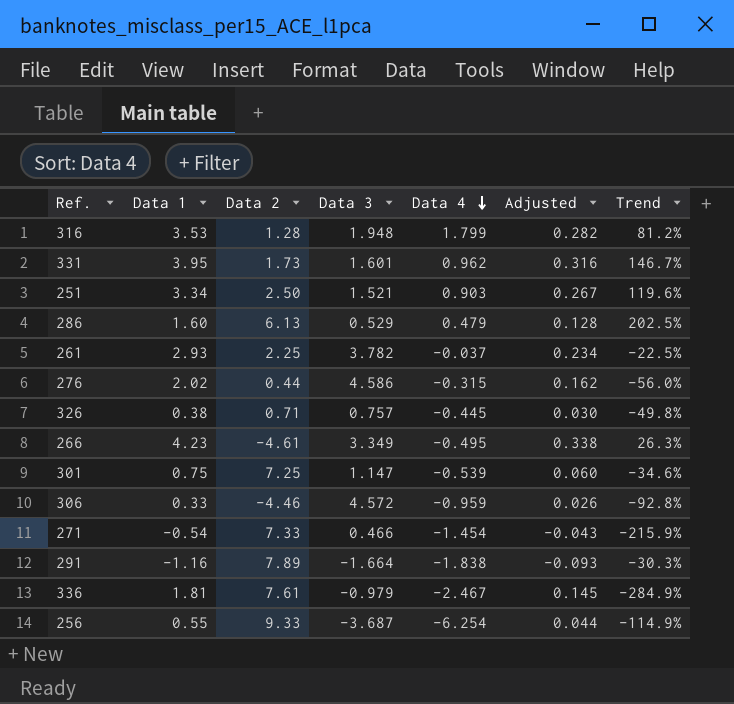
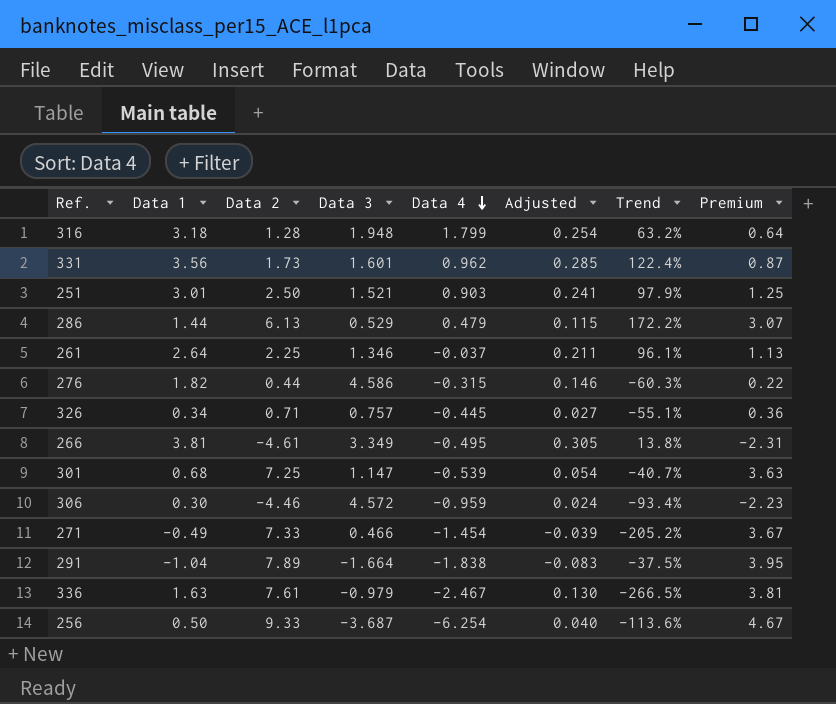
column Premium | formula: none -> [Data 2] * 0.5
316 | Data 1: 3.53 -> 3.18
316 | Adjusted: 0.282 -> 0.254
316 | Trend: 81.2% -> 63.2%
331 | Data 1: 3.95 -> 3.56
331 | Adjusted: 0.316 -> 0.285
331 | Trend: 146.7% -> 122.4%
251 | Data 1: 3.34 -> 3.01
251 | Adjusted: 0.267 -> 0.241
251 | Trend: 119.6% -> 97.9%
286 | Data 1: 1.60 -> 1.44
286 | Adjusted: 0.128 -> 0.115
286 | Trend: 202.5% -> 172.2%
261 | Data 1: 2.93 -> 2.64
261 | Data 3: 3.782 -> 1.346
261 | Adjusted: 0.234 -> 0.211
261 | Trend: -22.5% -> 96.1%
276 | Data 1: 2.02 -> 1.82
276 | Adjusted: 0.162 -> 0.146
276 | Trend: -56.0% -> -60.3%
326 | Data 1: 0.38 -> 0.34
326 | Adjusted: 0.030 -> 0.027
326 | Trend: -49.8% -> -55.1%
266 | Data 1: 4.23 -> 3.81
266 | Adjusted: 0.338 -> 0.305
266 | Trend: 26.3% -> 13.8%
301 | Data 1: 0.75 -> 0.68
301 | Adjusted: 0.060 -> 0.054
301 | Trend: -34.6% -> -40.7%
306 | Data 1: 0.33 -> 0.30
306 | Adjusted: 0.026 -> 0.024
306 | Trend: -92.8% -> -93.4%
271 | Data 1: -0.54 -> -0.49
271 | Adjusted: -0.043 -> -0.039
271 | Trend: -215.9% -> -205.2%
291 | Data 1: -1.16 -> -1.04
291 | Adjusted: -0.093 -> -0.083
291 | Trend: -30.3% -> -37.5%
336 | Data 1: 1.81 -> 1.63
336 | Adjusted: 0.145 -> 0.130
336 | Trend: -284.9% -> -266.5%
256 | Data 1: 0.55 -> 0.50
256 | Adjusted: 0.044 -> 0.040
256 | Trend: -114.9% -> -113.6%

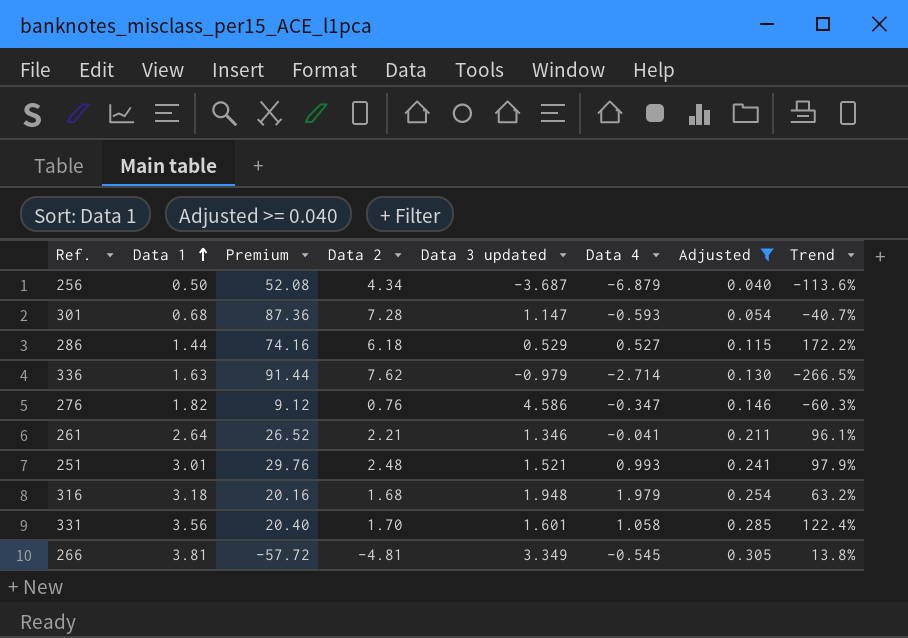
filter: none -> Adjusted >= 0.040
row order: Data 4 descending -> Data 1 ascending
column Premium | formula: [Data 2] * 0.5 -> [Data 2] * 12
column Premium | position: 8 -> 3
column name: Data 3 -> Data 3 updated
256 | Data 2: 9.33 -> 4.34
256 | Data 4: -6.254 -> -6.879
301 | Data 2: 7.25 -> 7.28
301 | Data 4: -0.539 -> -0.593
286 | Data 2: 6.13 -> 6.18
286 | Data 4: 0.479 -> 0.527
336 | Data 2: 7.61 -> 7.62
336 | Data 4: -2.467 -> -2.714
276 | Data 2: 0.44 -> 0.76
276 | Data 4: -0.315 -> -0.347
261 | Data 2: 2.25 -> 2.21
261 | Data 4: -0.037 -> -0.041
251 | Data 2: 2.50 -> 2.48
251 | Data 4: 0.903 -> 0.993
316 | Data 2: 1.28 -> 1.68
316 | Data 4: 1.799 -> 1.979
331 | Data 2: 1.73 -> 1.70
331 | Data 4: 0.962 -> 1.058
266 | Data 2: -4.61 -> -4.81
266 | Data 4: -0.495 -> -0.545

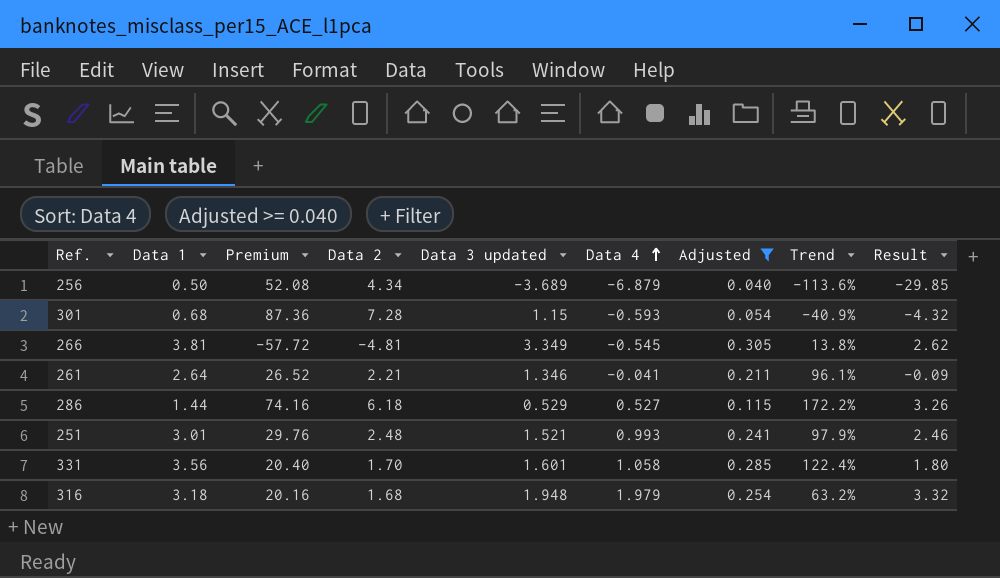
row order: Data 1 ascending -> Data 4 ascending
column Result | formula: none -> [Data 2] * [Data 4]
row 336: 1.63 | 91.44 | 7.62 | -0.979 | -2.714 | 0.130 | -266.5% -> none
row 276: 1.82 | 9.12 | 0.76 | 4.586 | -0.347 | 0.146 | -60.3% -> none
256 | Data 3 updated: -3.687 -> -3.689
301 | Data 3 updated: 1.147 -> 1.15
301 | Trend: -40.7% -> -40.9%

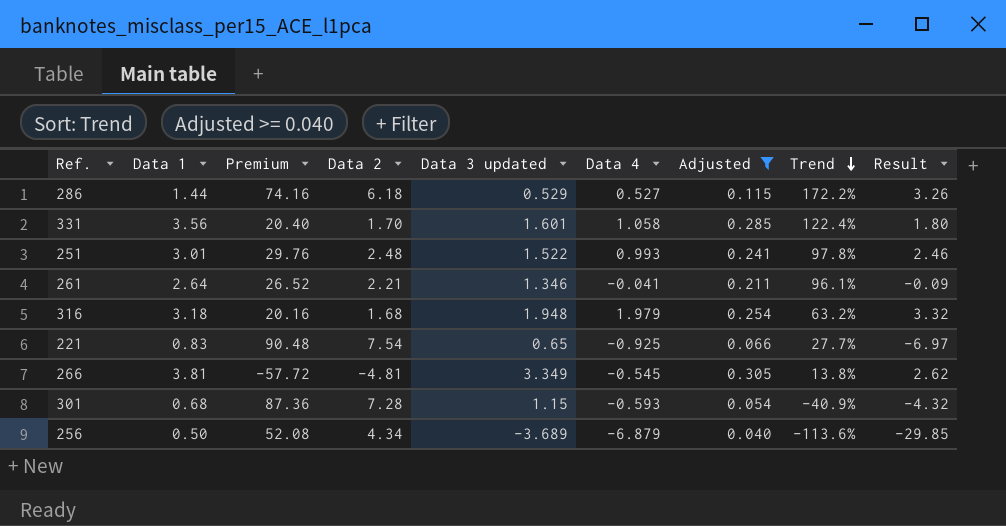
row order: Data 4 ascending -> Trend descending
251 | Data 3 updated: 1.521 -> 1.522
251 | Trend: 97.9% -> 97.8%
row 221: none -> 0.83 | 90.48 | 7.54 | 0.65 | -0.925 | 0.066 | 27.7% | -6.97

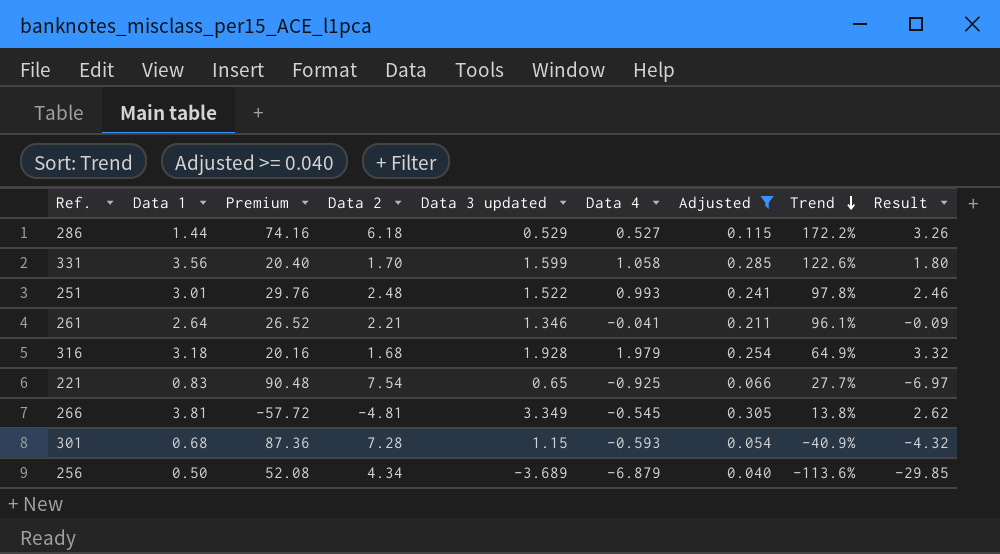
331 | Data 3 updated: 1.601 -> 1.599
331 | Trend: 122.4% -> 122.6%
316 | Data 3 updated: 1.948 -> 1.928
316 | Trend: 63.2% -> 64.9%

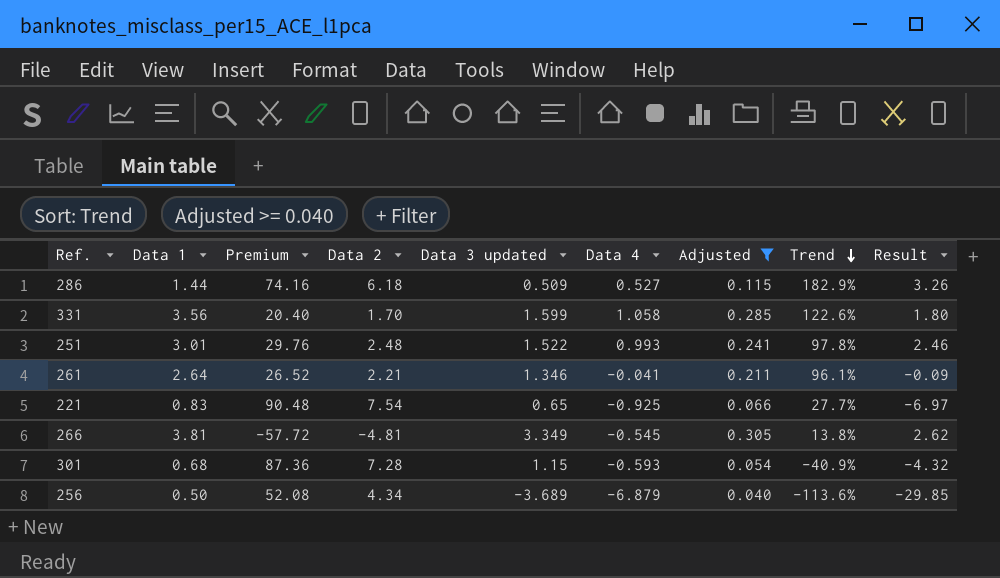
row 316: 3.18 | 20.16 | 1.68 | 1.928 | 1.979 | 0.254 | 64.9% | 3.32 -> none
286 | Data 3 updated: 0.529 -> 0.509
286 | Trend: 172.2% -> 182.9%

